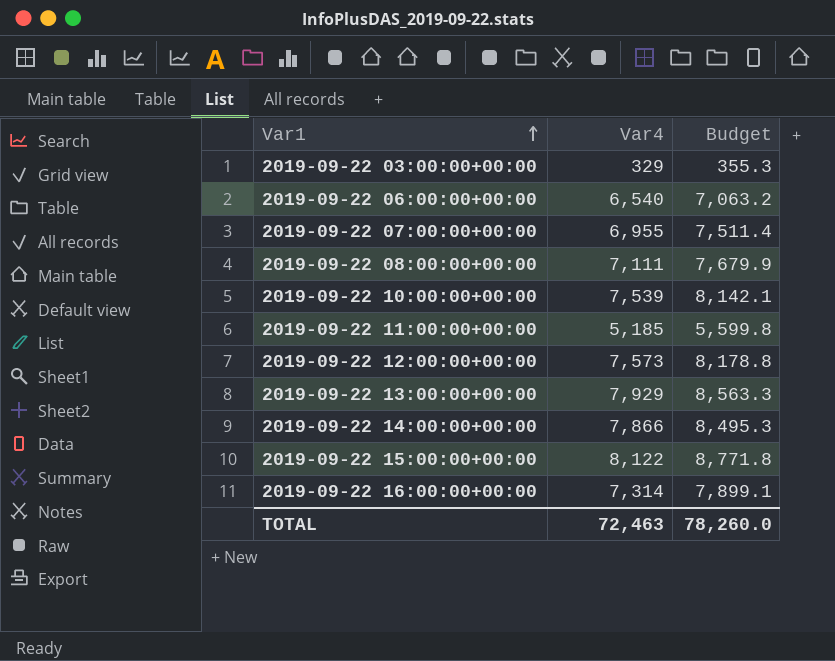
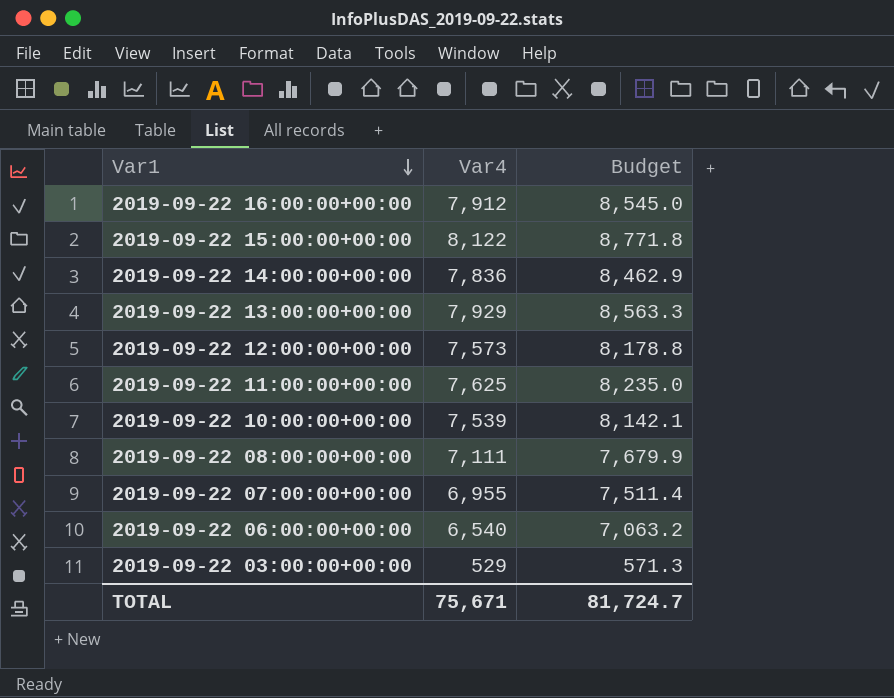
row order: Var1 ascending -> Var1 descending
2019-09-22 16:00:00+00:00 | Var4: 7,314 -> 7,912
2019-09-22 16:00:00+00:00 | Budget: 7,899.1 -> 8,545.0
2019-09-22 14:00:00+00:00 | Var4: 7,866 -> 7,836
2019-09-22 14:00:00+00:00 | Budget: 8,495.3 -> 8,462.9
2019-09-22 11:00:00+00:00 | Var4: 5,185 -> 7,625
2019-09-22 11:00:00+00:00 | Budget: 5,599.8 -> 8,235.0
2019-09-22 03:00:00+00:00 | Var4: 329 -> 529
2019-09-22 03:00:00+00:00 | Budget: 355.3 -> 571.3
TOTAL | Var4: 72,463 -> 75,671
TOTAL | Budget: 78,260.0 -> 81,724.7

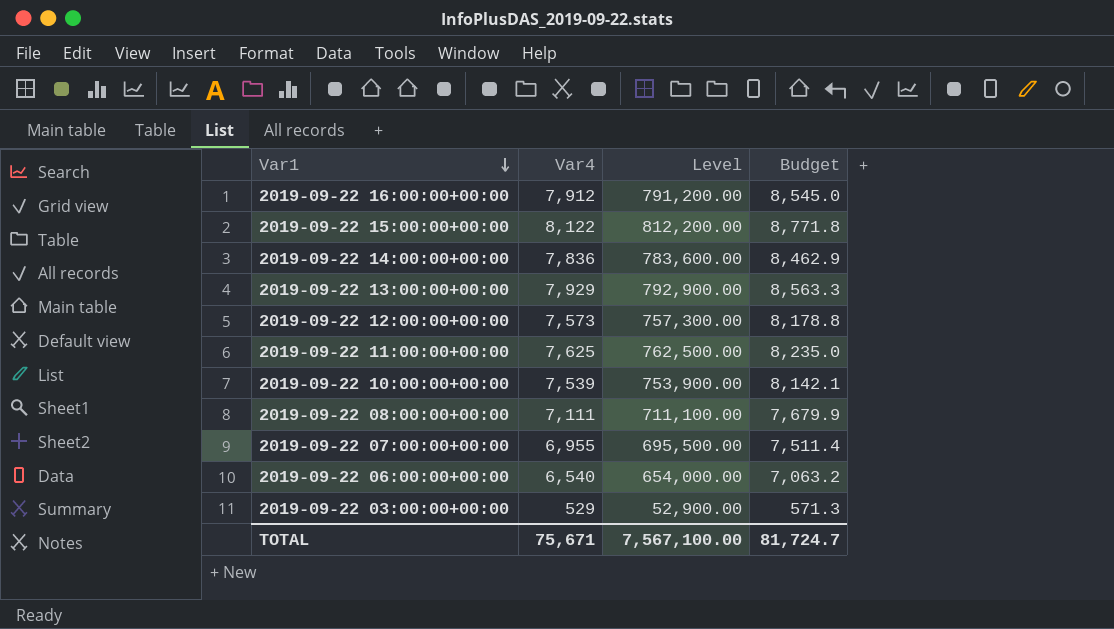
column Level | formula: none -> [Var4] * 100

